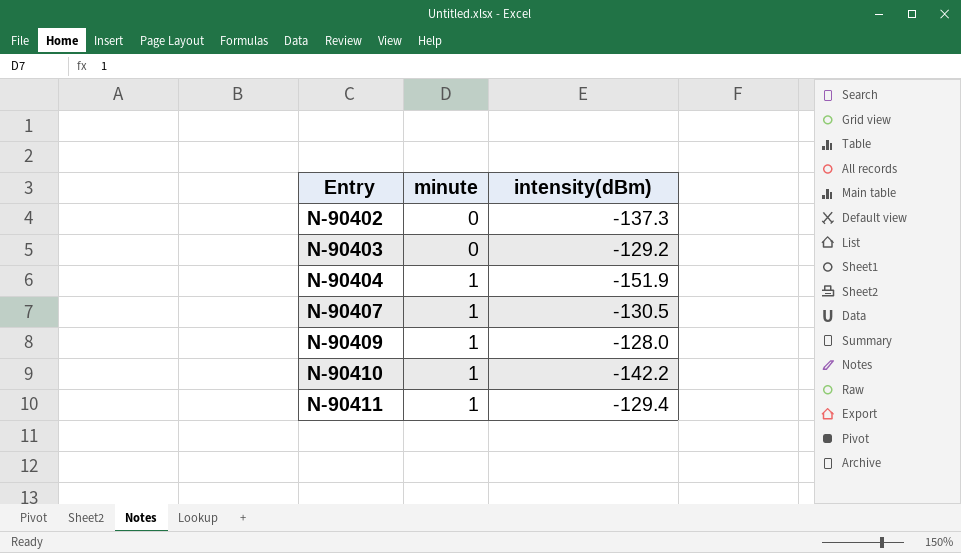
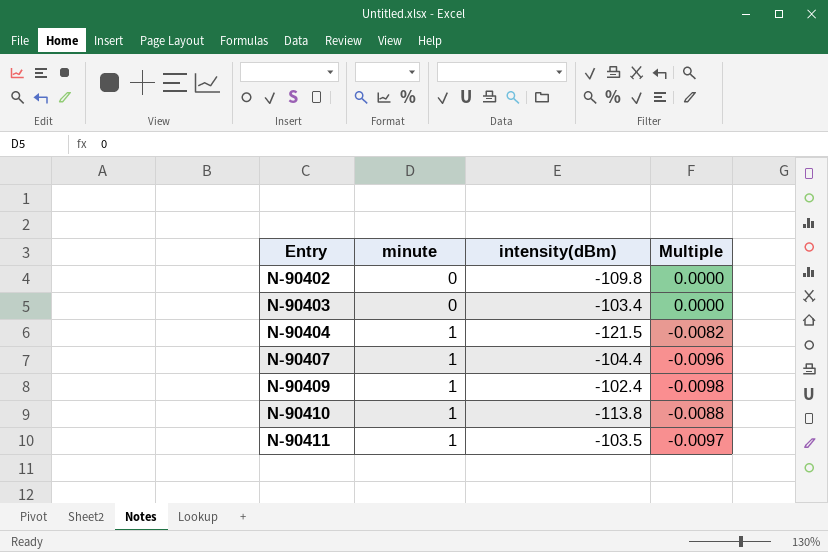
column Multiple | formula: none -> [minute] / [intensity(dBm)]
N-90402 | intensity(dBm): -137.3 -> -109.8
N-90403 | intensity(dBm): -129.2 -> -103.4
N-90404 | intensity(dBm): -151.9 -> -121.5
N-90407 | intensity(dBm): -130.5 -> -104.4
N-90409 | intensity(dBm): -128.0 -> -102.4
N-90410 | intensity(dBm): -142.2 -> -113.8
N-90411 | intensity(dBm): -129.4 -> -103.5

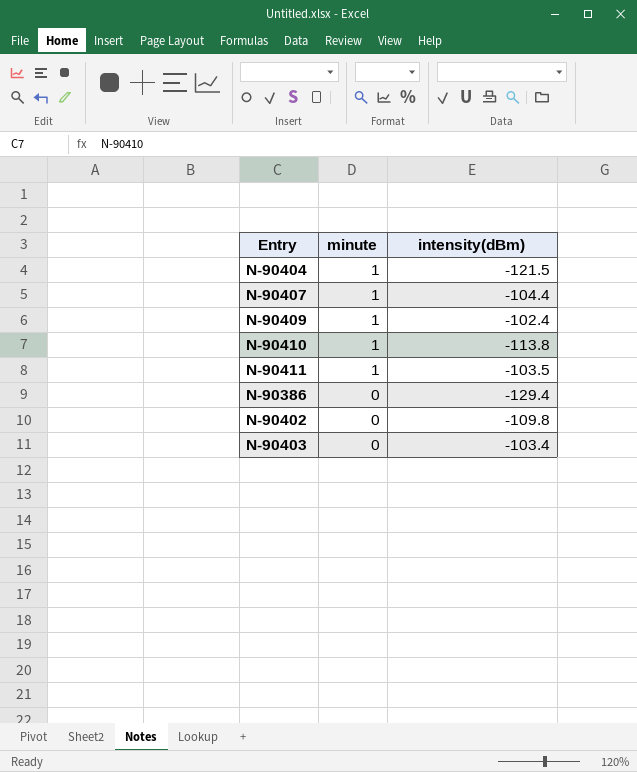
row order: Entry ascending -> minute descending
column Multiple | formula: [minute] / [intensity(dBm)] -> none
row N-90386: none -> 0 | -129.4

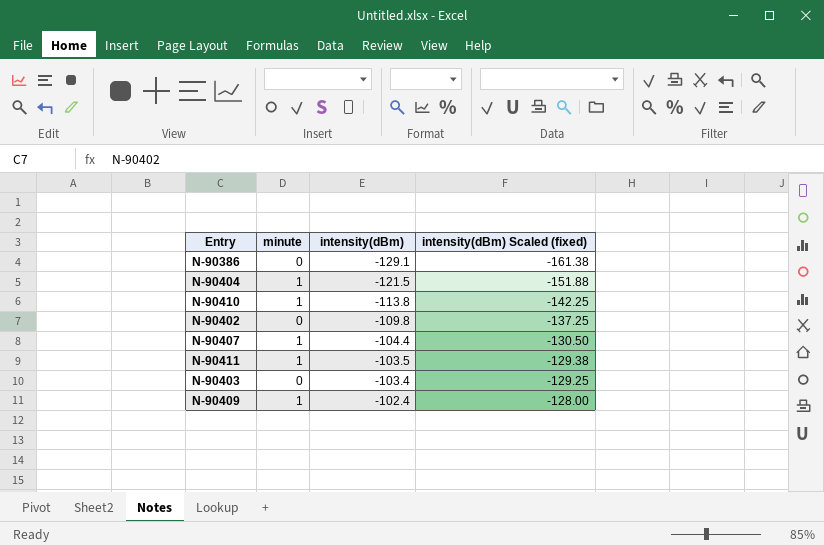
row order: minute descending -> intensity(dBm) ascending
column intensity(dBm) Scaled (fixed) | formula: none -> [intensity(dBm)] * 1.25
N-90386 | intensity(dBm): -129.4 -> -129.1

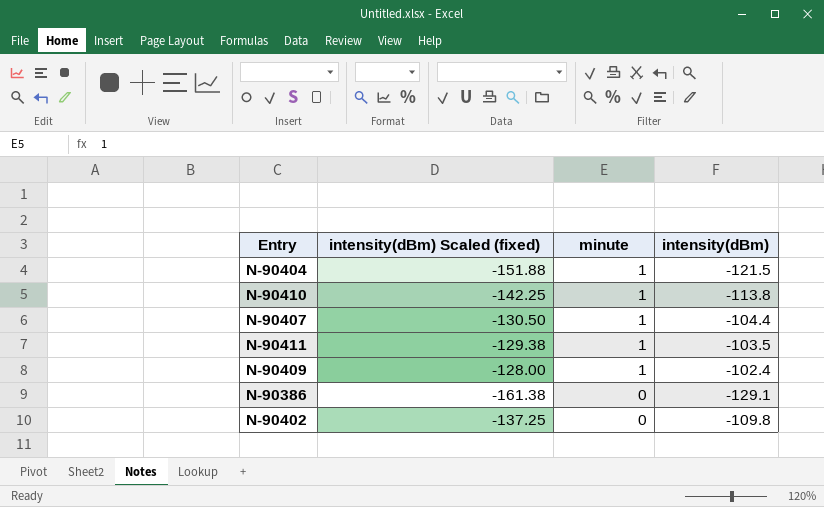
row order: intensity(dBm) ascending -> minute descending
column intensity(dBm) Scaled (fixed) | position: 4 -> 2
row N-90403: 0 | -103.4 | -129.25 -> none

